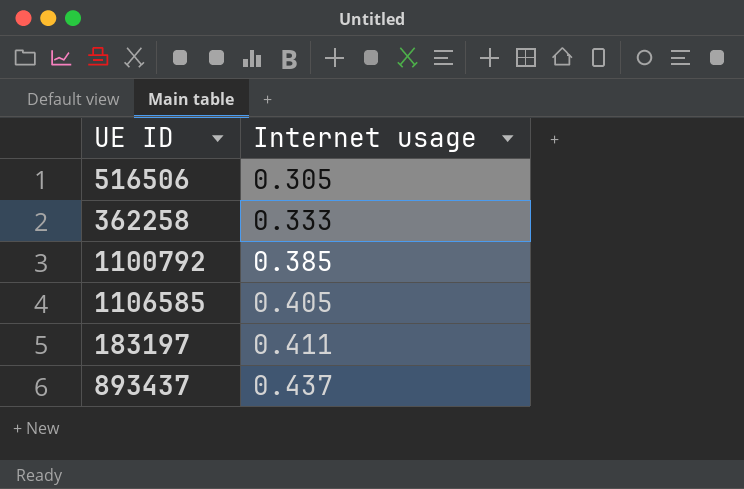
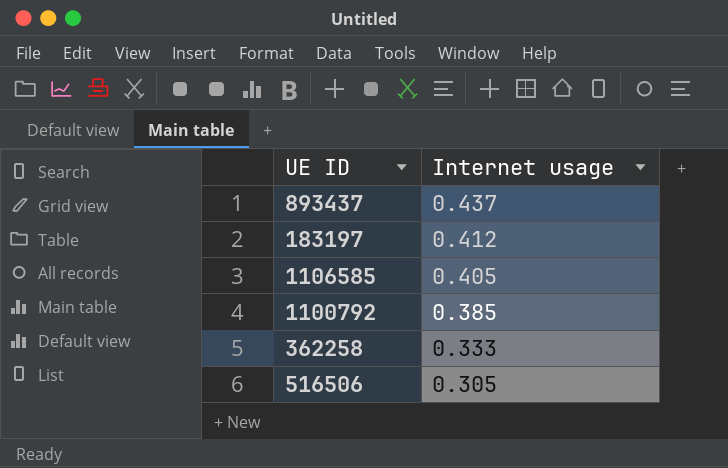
row order: Internet usage ascending -> Internet usage descending
183197 | Internet usage: 0.411 -> 0.412

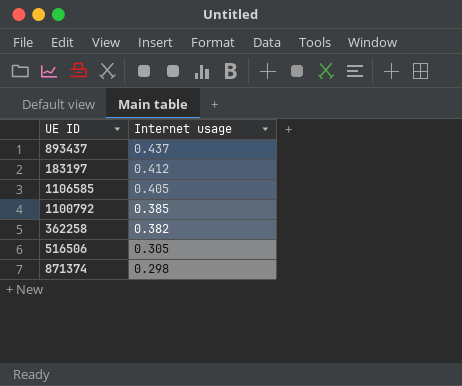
362258 | Internet usage: 0.333 -> 0.382
row 871374: none -> 0.298

